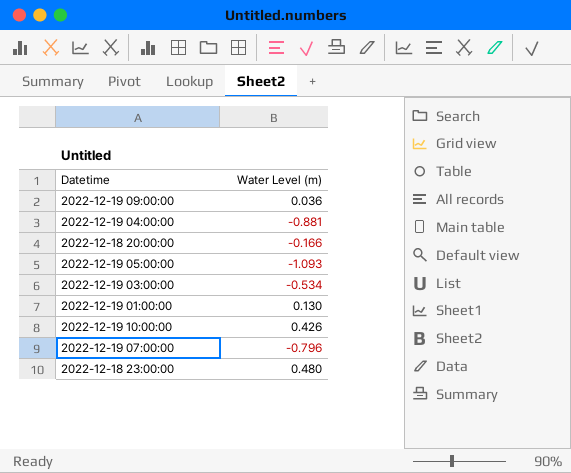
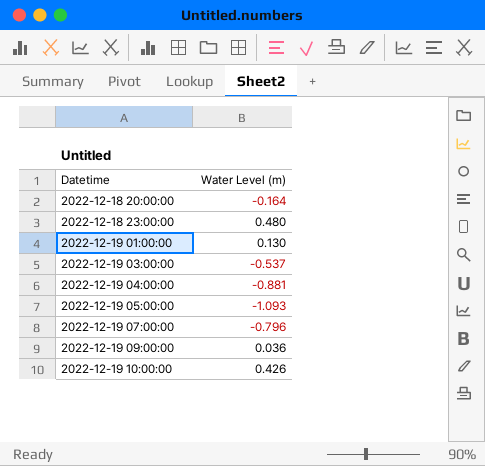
row order: none -> Datetime ascending
2022-12-18 20:00:00 | Water Level (m): -0.166 -> -0.164
2022-12-19 03:00:00 | Water Level (m): -0.534 -> -0.537

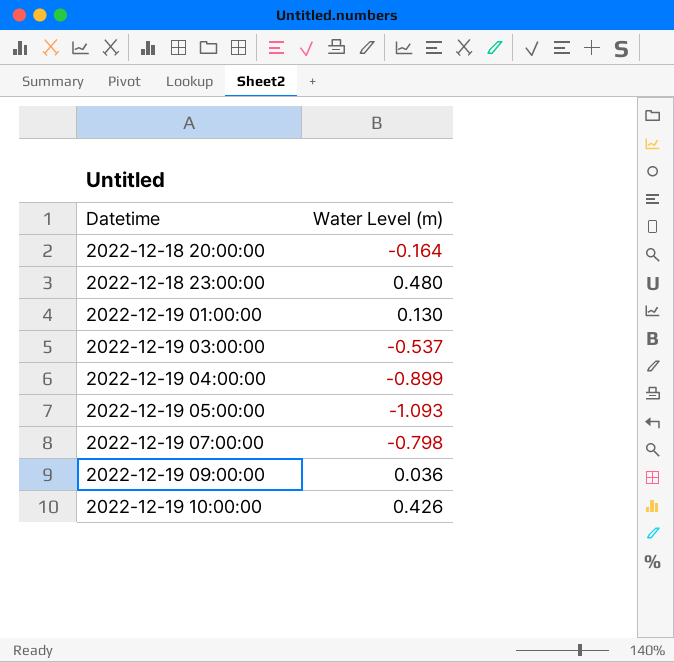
2022-12-19 04:00:00 | Water Level (m): -0.881 -> -0.899
2022-12-19 07:00:00 | Water Level (m): -0.796 -> -0.798

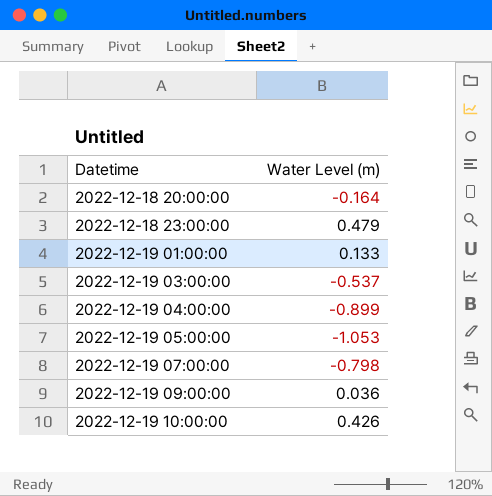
2022-12-18 23:00:00 | Water Level (m): 0.480 -> 0.479
2022-12-19 01:00:00 | Water Level (m): 0.130 -> 0.133
2022-12-19 05:00:00 | Water Level (m): -1.093 -> -1.053

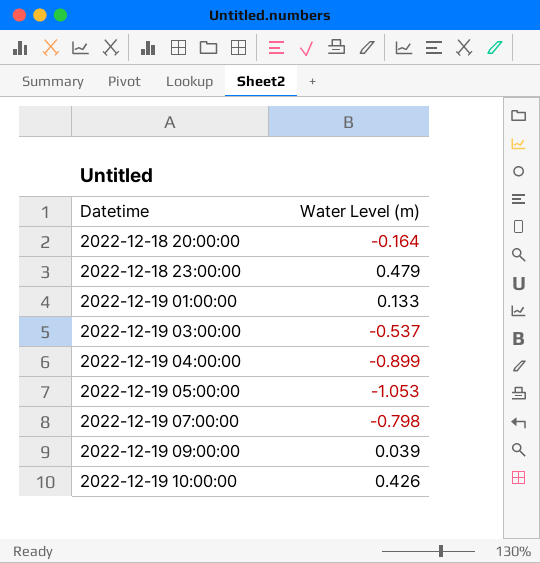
2022-12-19 09:00:00 | Water Level (m): 0.036 -> 0.039

